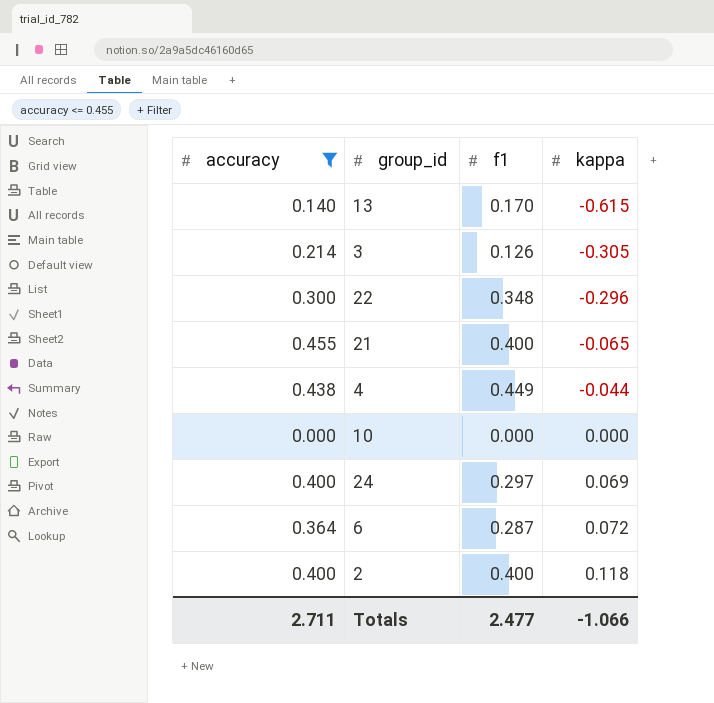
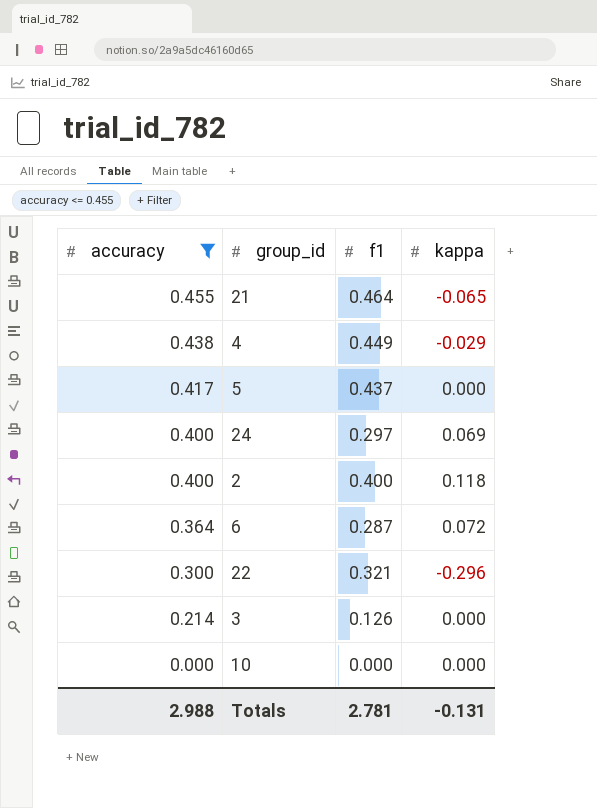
row order: kappa ascending -> accuracy descending
row 13: 0.140 | 0.170 | -0.615 -> none
21 | f1: 0.400 -> 0.464
4 | kappa: -0.044 -> -0.029
row 5: none -> 0.417 | 0.437 | 0.000
22 | f1: 0.348 -> 0.321
3 | kappa: -0.305 -> 0.000
Totals | accuracy: 2.711 -> 2.988
Totals | f1: 2.477 -> 2.781
Totals | kappa: -1.066 -> -0.131

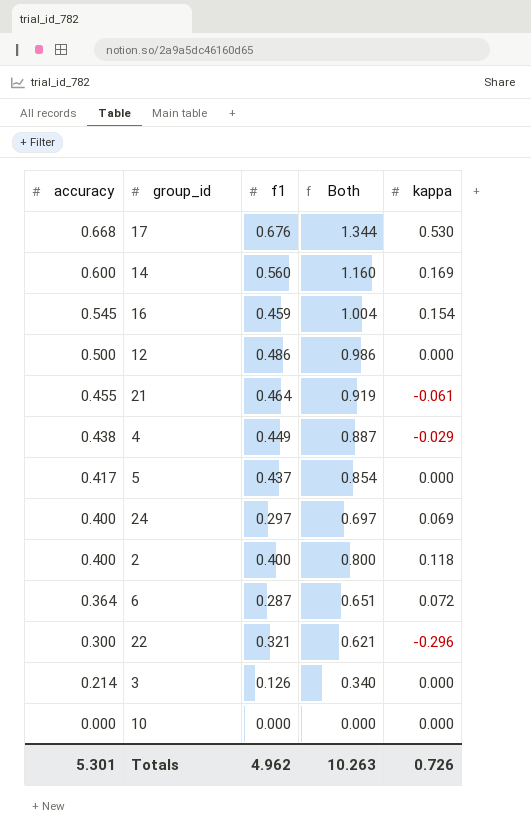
filter: accuracy <= 0.455 -> none
column Both | formula: none -> [accuracy] + [f1]
21 | kappa: -0.065 -> -0.061
Totals | accuracy: 2.988 -> 5.301
Totals | f1: 2.781 -> 4.962
Totals | kappa: -0.131 -> 0.726

